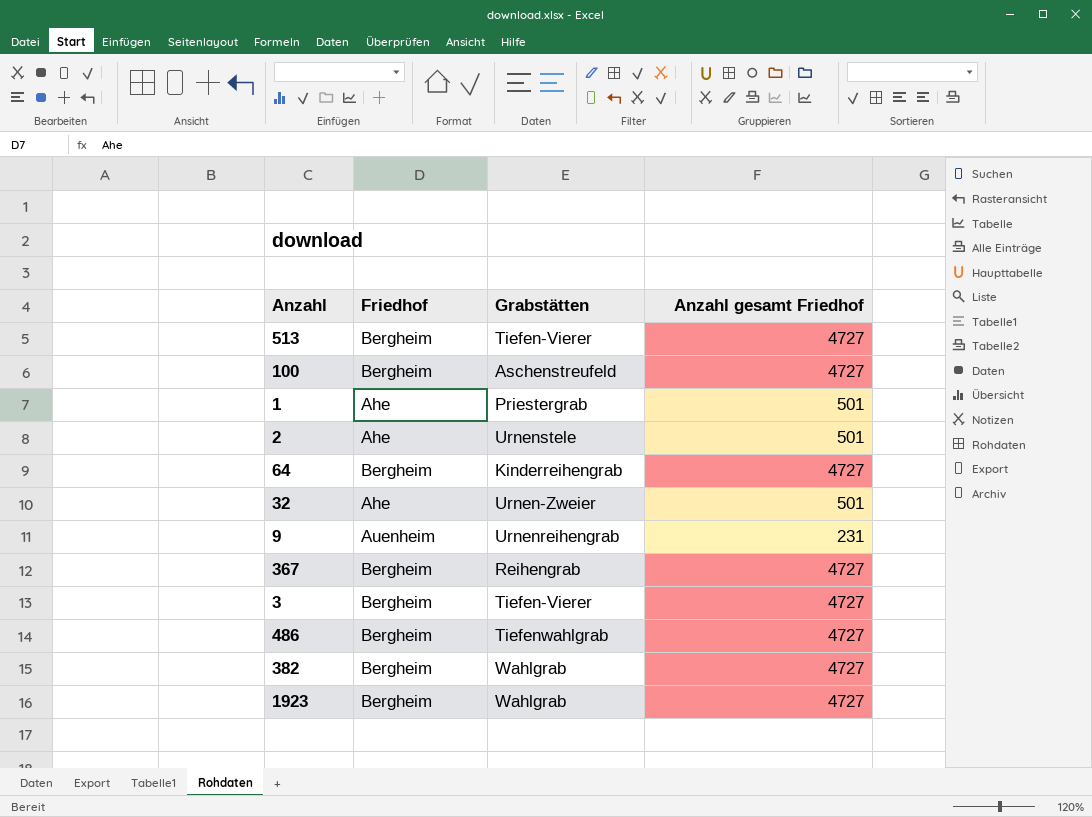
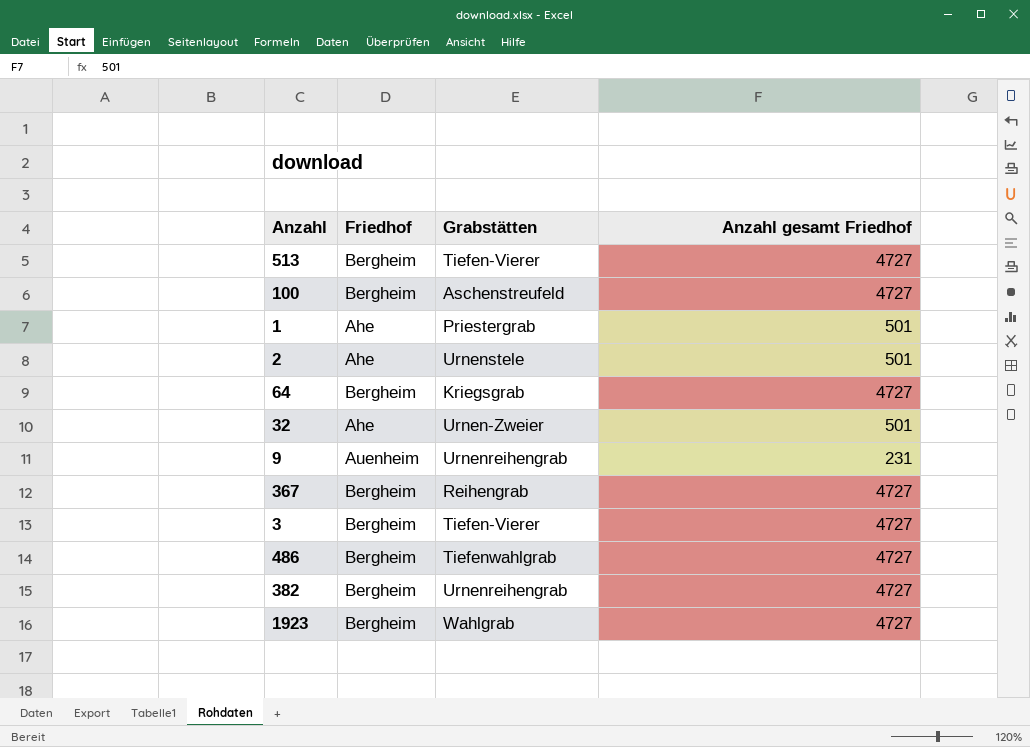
64 | Grabstätten: Kinderreihengrab -> Kriegsgrab
382 | Grabstätten: Wahlgrab -> Urnenreihengrab

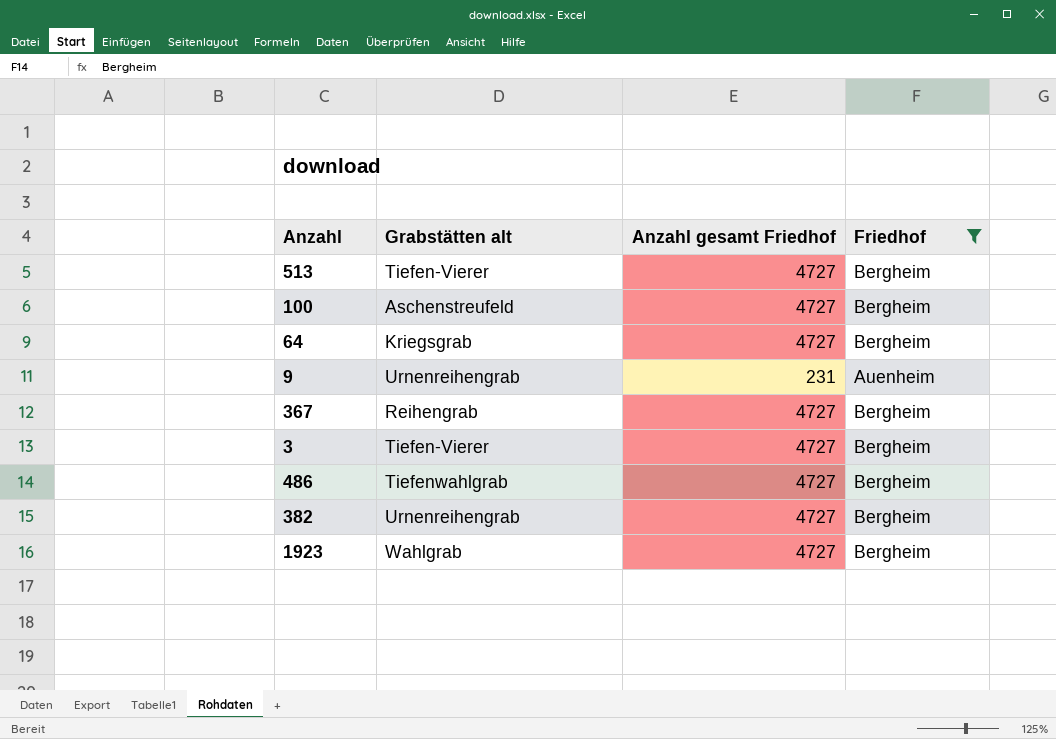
filter: none -> Friedhof != Ahe
column name: Grabstätten -> Grabstätten alt
column Friedhof | position: 2 -> 4

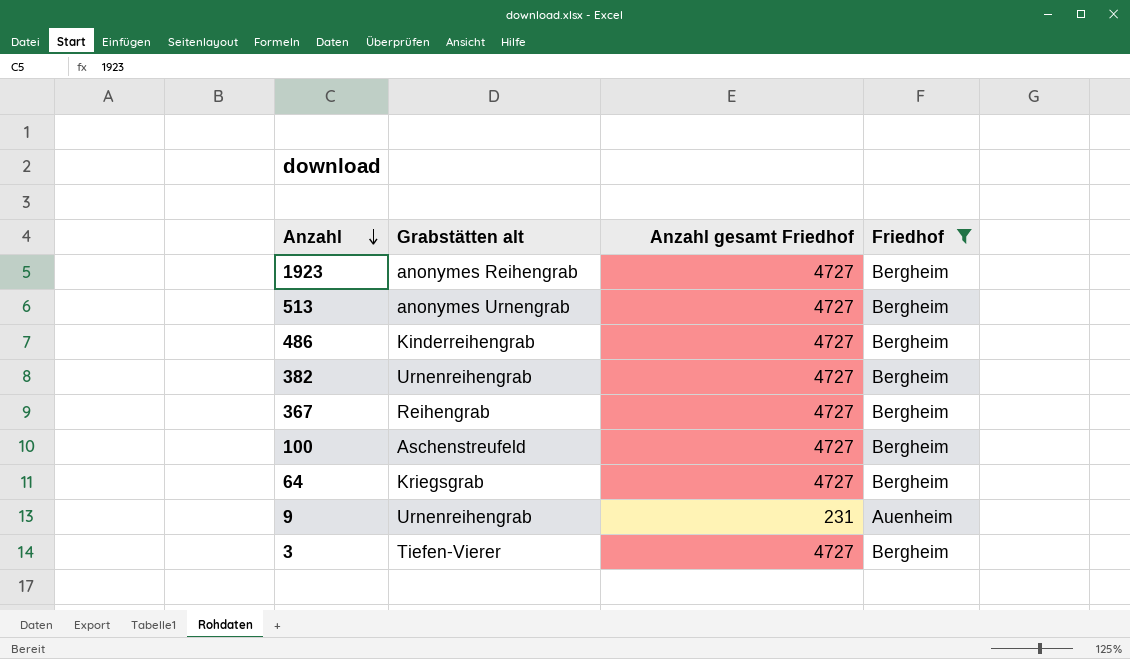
row order: none -> Anzahl descending
1923 | Grabstätten alt: Wahlgrab -> anonymes Reihengrab
513 | Grabstätten alt: Tiefen-Vierer -> anonymes Urnengrab
486 | Grabstätten alt: Tiefenwahlgrab -> Kinderreihengrab

